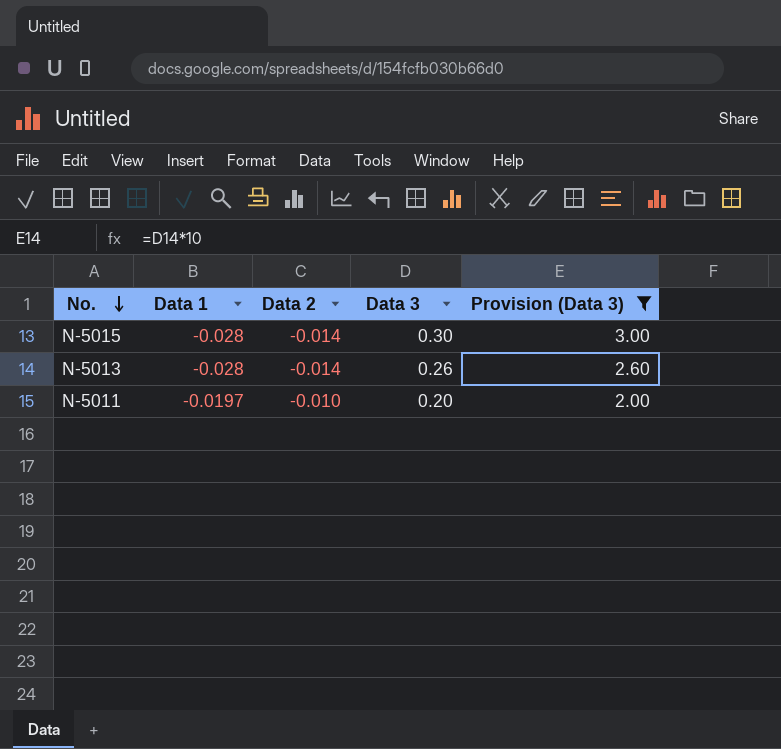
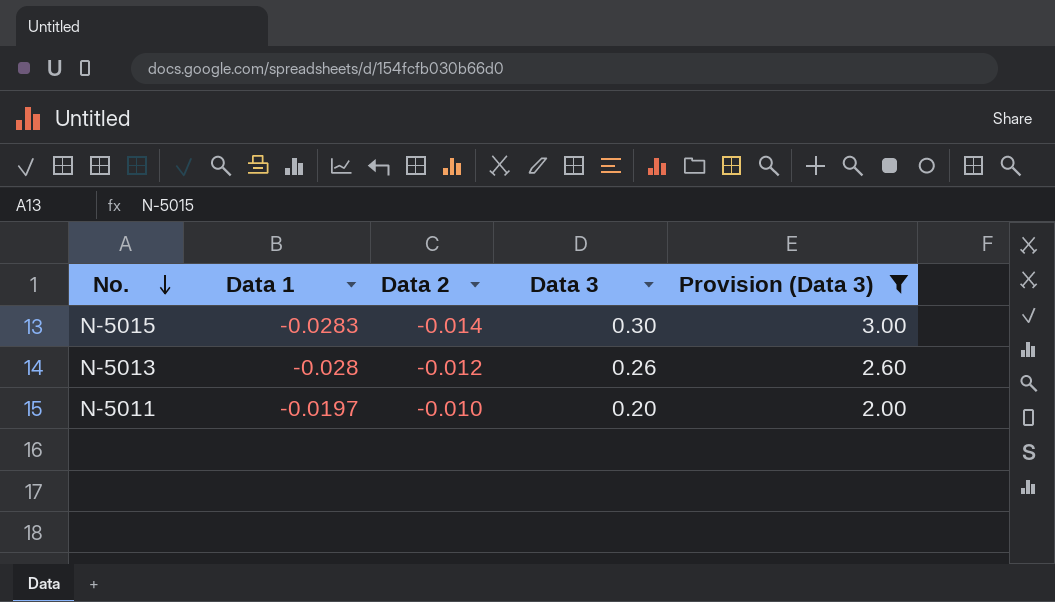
N-5015 | Data 1: -0.028 -> -0.0283
N-5013 | Data 2: -0.014 -> -0.012

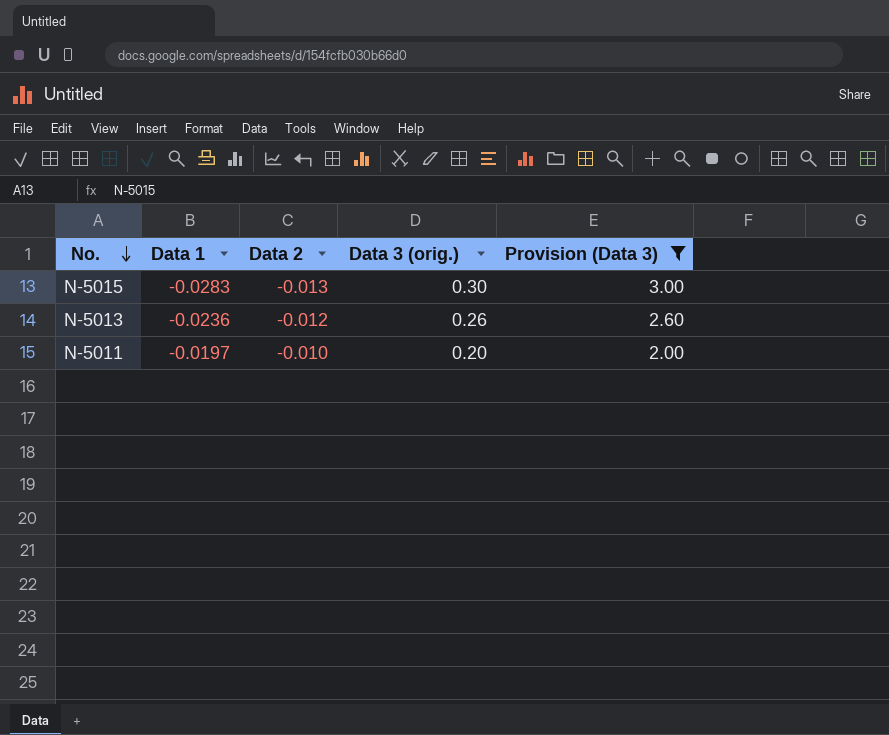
column name: Data 3 -> Data 3 (orig.)
N-5015 | Data 2: -0.014 -> -0.013
N-5013 | Data 1: -0.028 -> -0.0236

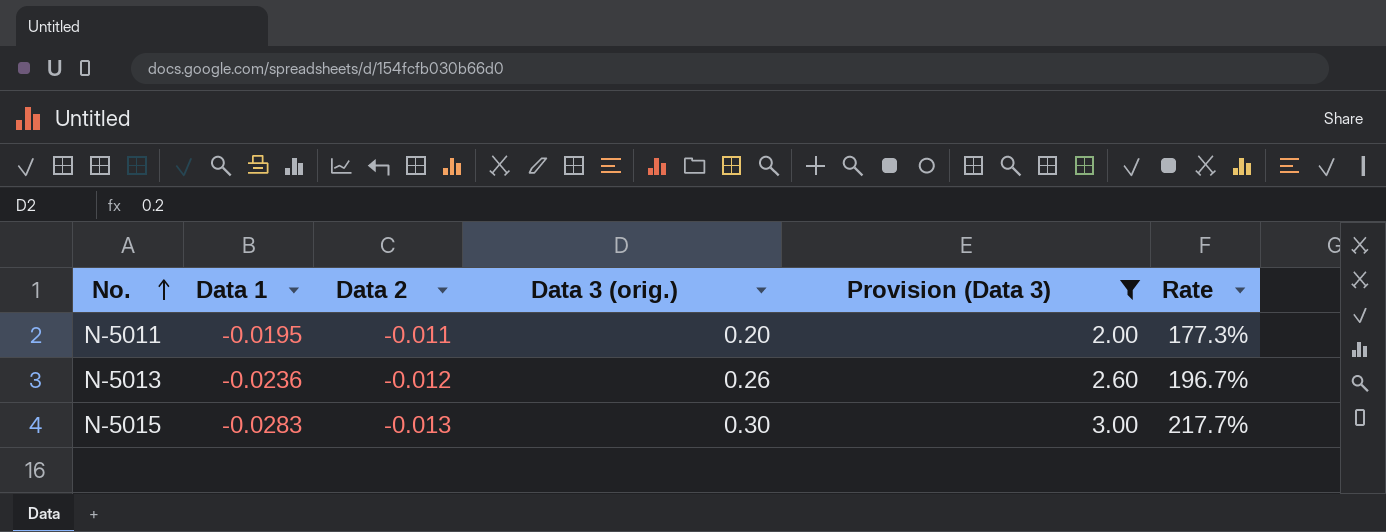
row order: No. descending -> No. ascending
column Rate | formula: none -> [Data 1] / [Data 2]
N-5011 | Data 1: -0.0197 -> -0.0195
N-5011 | Data 2: -0.010 -> -0.011

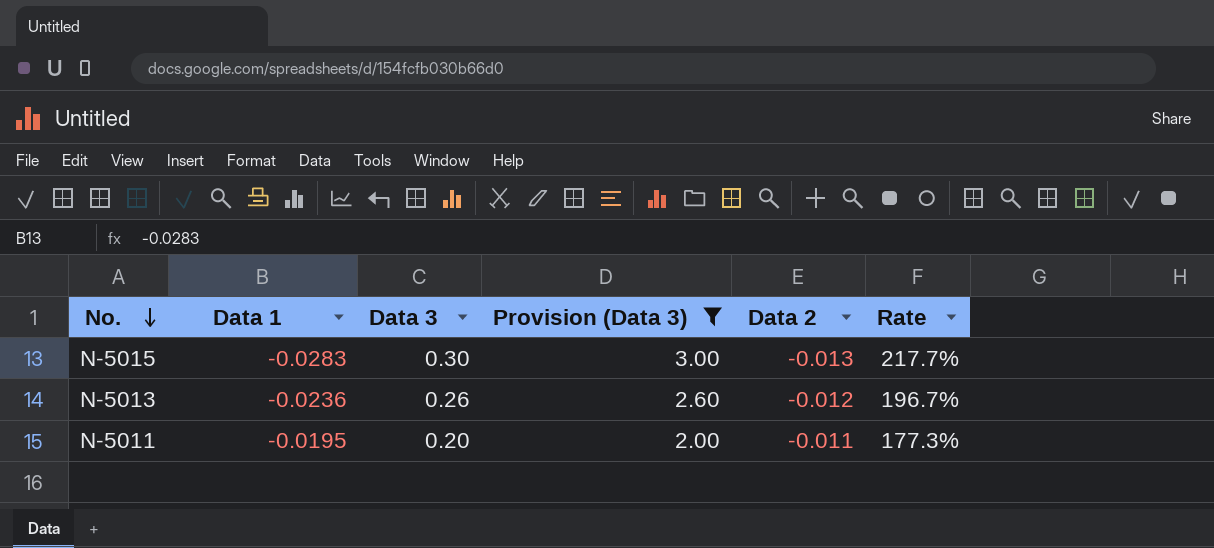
row order: No. ascending -> No. descending
column name: Data 3 (orig.) -> Data 3
column Data 2 | position: 3 -> 5

